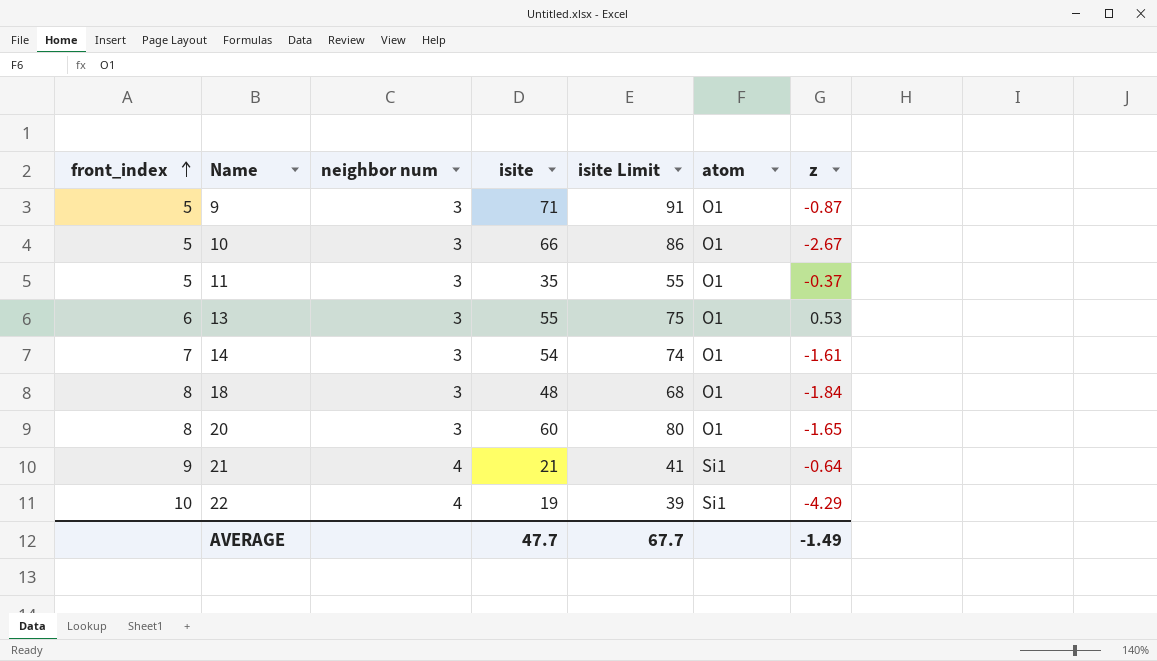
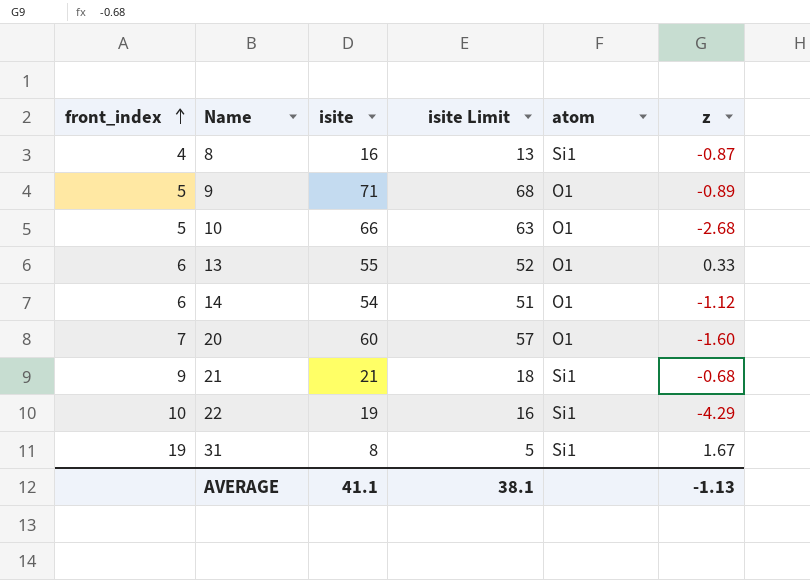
column neighbor num | position: 3 -> none
column isite Limit | formula: [isite] + 20 -> [isite] - 3
row 11: 5 | 3 | 35 | 55 | O1 | -0.37 -> none
row 18: 8 | 3 | 48 | 68 | O1 | -1.84 -> none
row 8: none -> 4 | 16 | 13 | Si1 | -0.87
9 | z: -0.87 -> -0.89
10 | z: -2.67 -> -2.68
13 | z: 0.53 -> 0.33
14 | front_index: 7 -> 6
14 | z: -1.61 -> -1.12
20 | front_index: 8 -> 7
20 | z: -1.65 -> -1.60
21 | z: -0.64 -> -0.68
row 31: none -> 19 | 8 | 5 | Si1 | 1.67
AVERAGE | isite: 47.7 -> 41.1
AVERAGE | isite Limit: 67.7 -> 38.1
AVERAGE | z: -1.49 -> -1.13

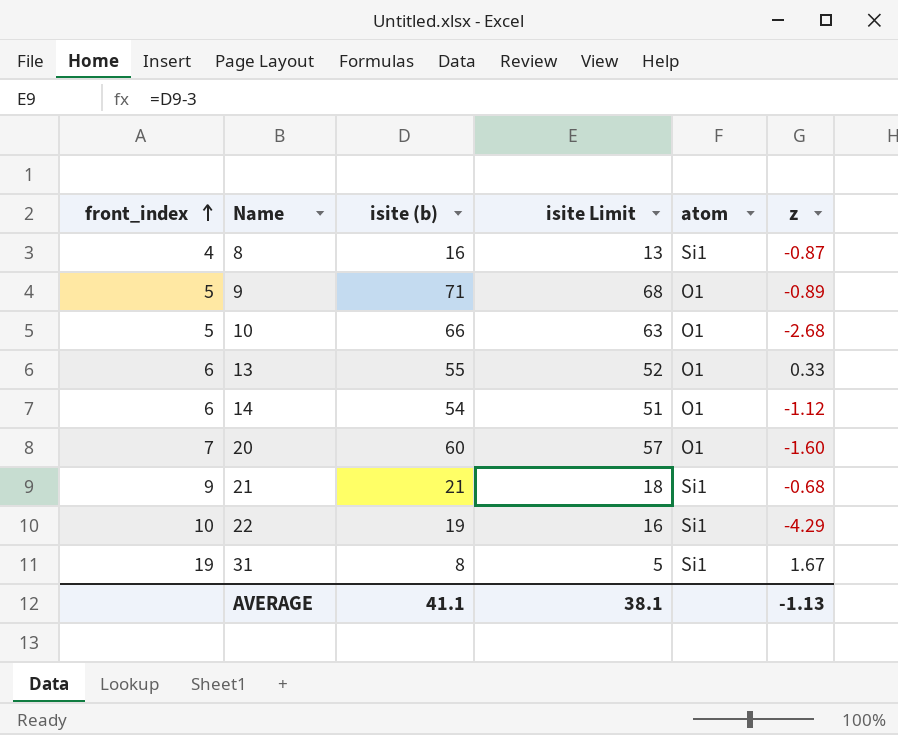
column name: isite -> isite (b)

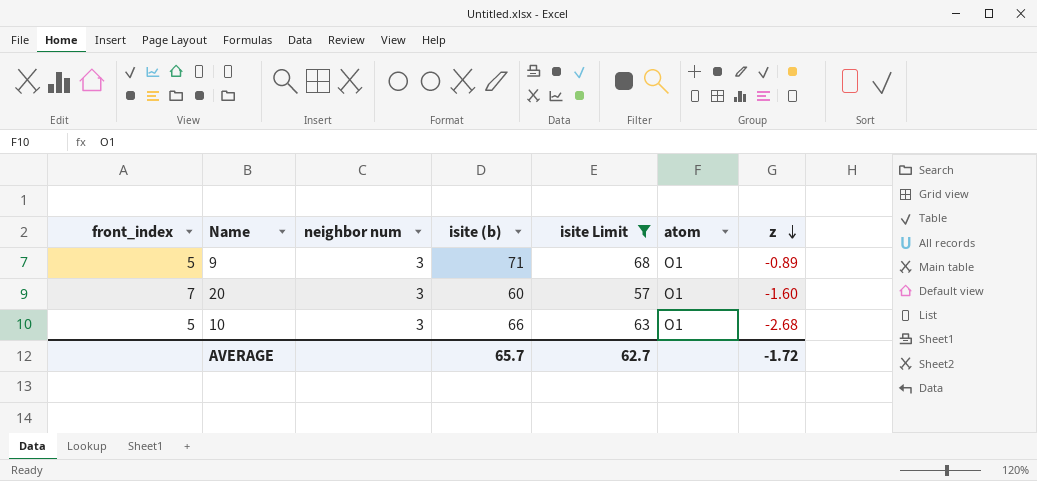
filter: none -> isite Limit >= 57
row order: front_index ascending -> z descending
column neighbor num | position: none -> 3
AVERAGE | isite (b): 41.1 -> 65.7
AVERAGE | isite Limit: 38.1 -> 62.7
AVERAGE | z: -1.13 -> -1.72

